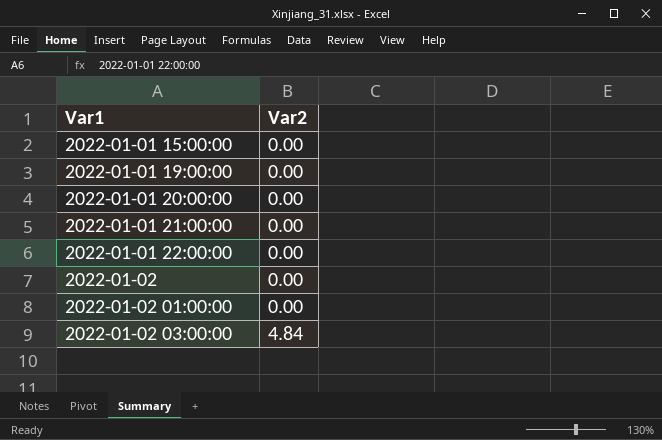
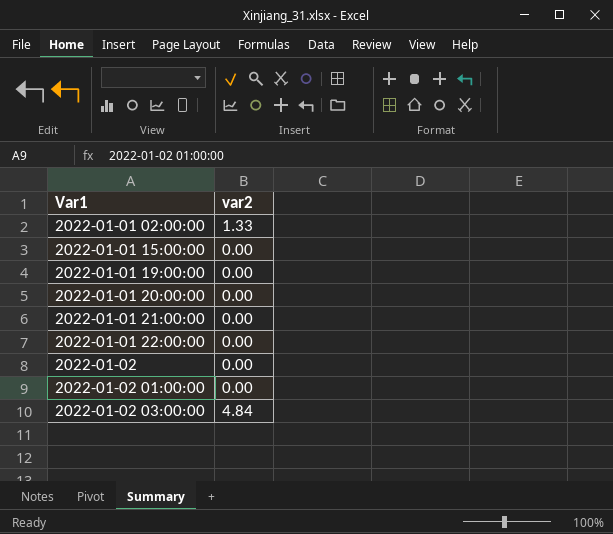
column name: Var2 -> var2
row 2022-01-01 02:00:00: none -> 1.33

